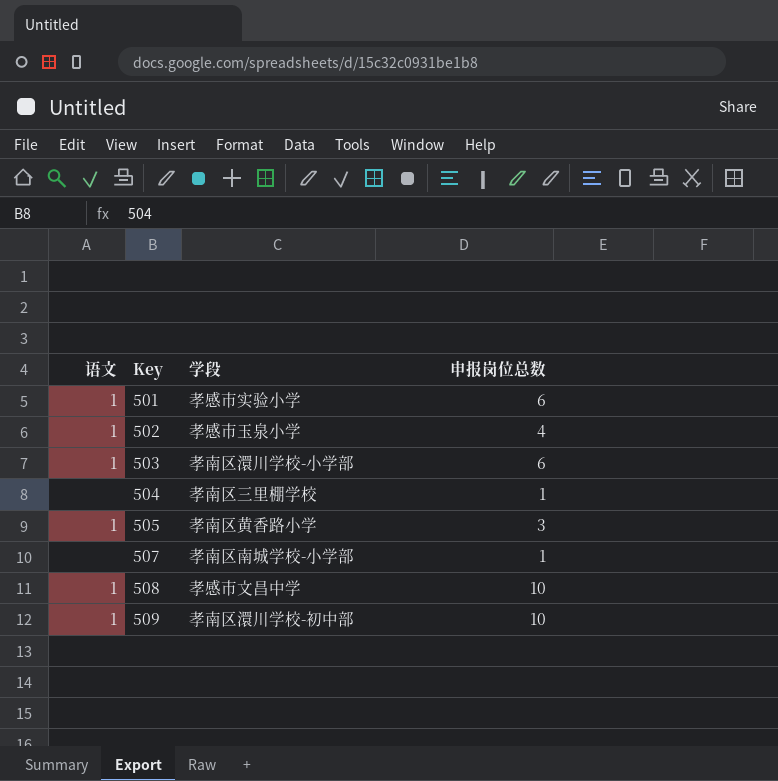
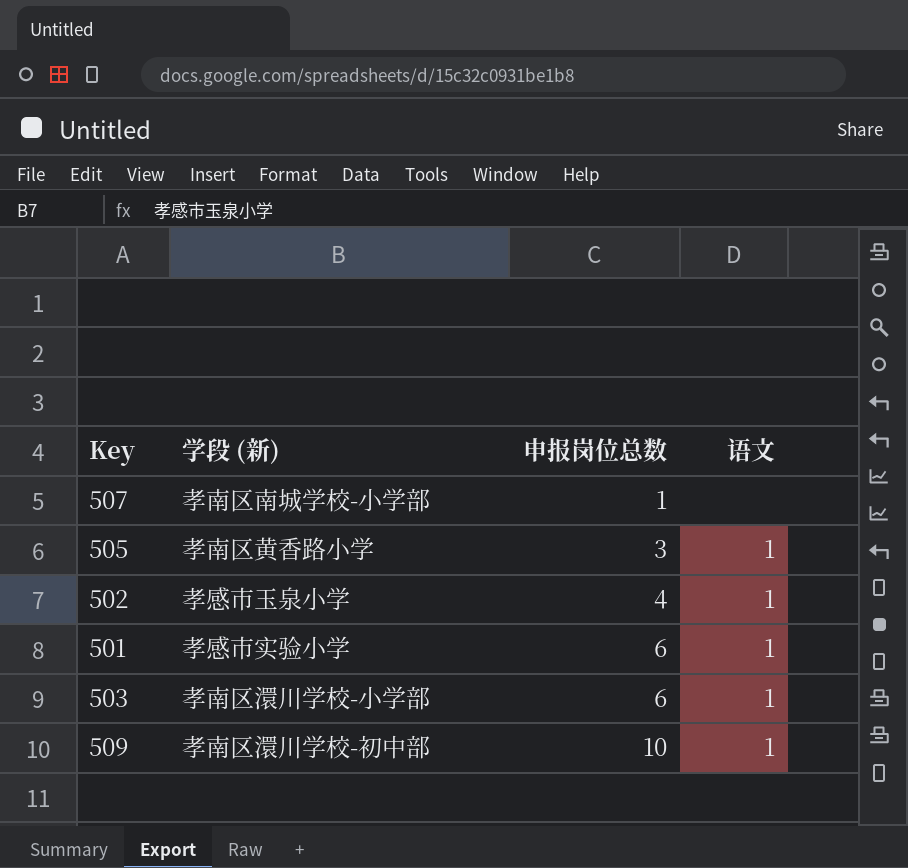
row order: Key ascending -> 申报岗位总数 ascending
column name: 学段 -> 学段 (新)
column 语文 | position: 1 -> 4
row 504: none | 孝南区三里棚学校 | 1 -> none
row 508: 1 | 孝感市文昌中学 | 10 -> none

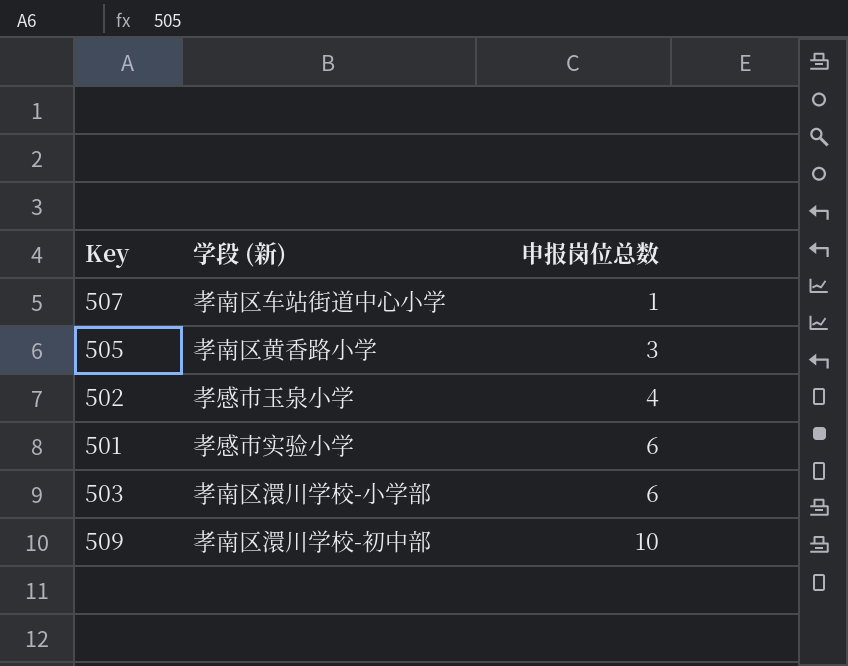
column 语文 | position: 4 -> none
507 | 学段 (新): 孝南区南城学校-小学部 -> 孝南区车站街道中心小学

